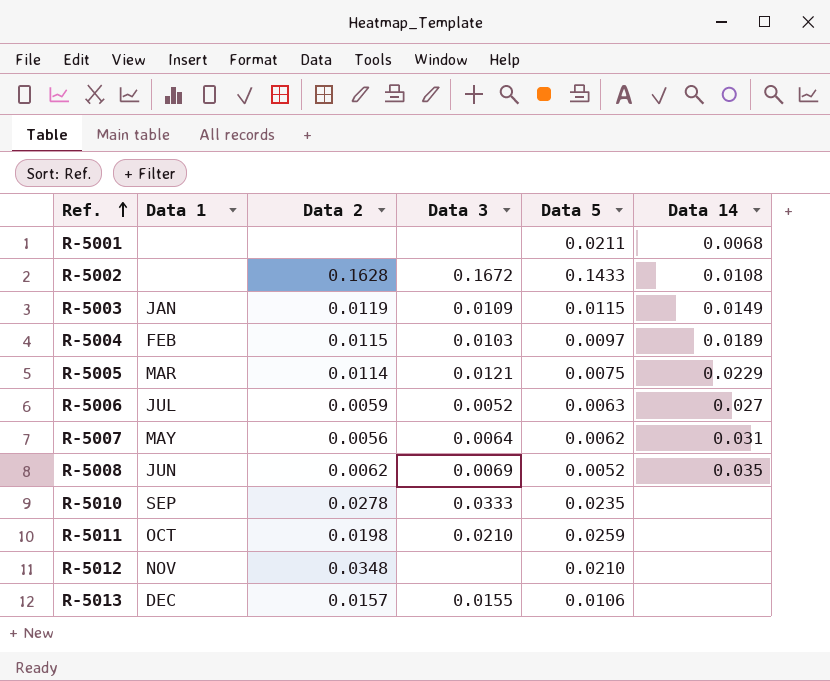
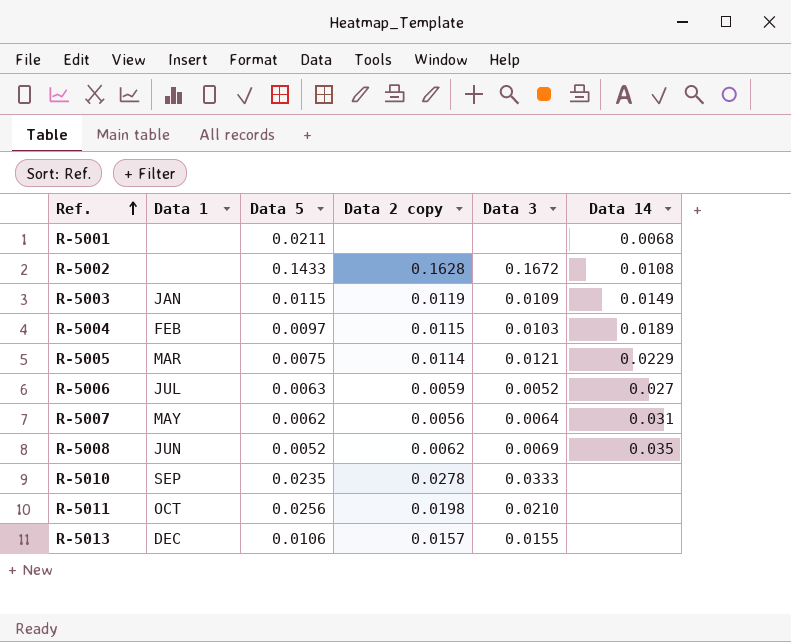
column Data 5 | position: 5 -> 3
column name: Data 2 -> Data 2 copy
row R-5012: NOV | 0.0348 | none | 0.0210 | none -> none
R-5011 | Data 5: 0.0259 -> 0.0256

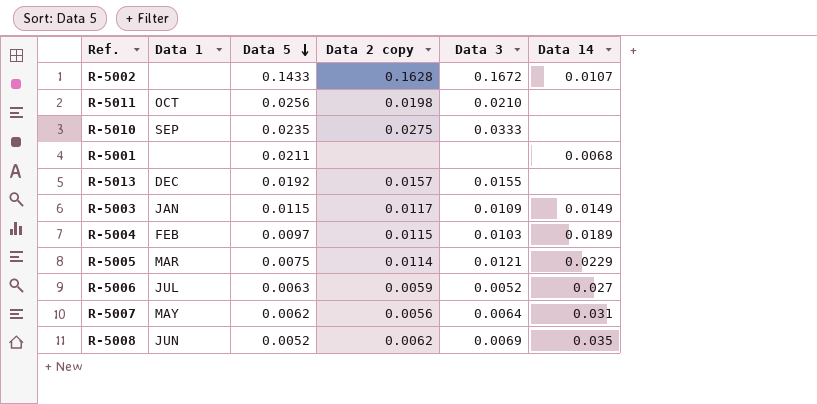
row order: Ref. ascending -> Data 5 descending
R-5002 | Data 14: 0.0108 -> 0.0107
R-5010 | Data 2 copy: 0.0278 -> 0.0275
R-5013 | Data 5: 0.0106 -> 0.0192
R-5003 | Data 2 copy: 0.0119 -> 0.0117

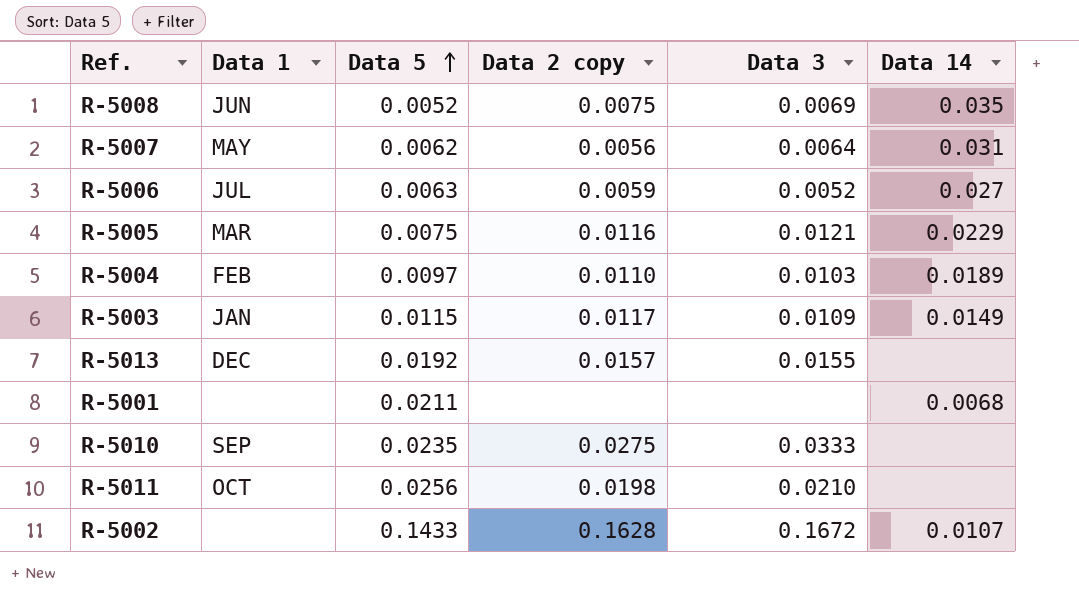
row order: Data 5 descending -> Data 5 ascending
R-5008 | Data 2 copy: 0.0062 -> 0.0075
R-5005 | Data 2 copy: 0.0114 -> 0.0116
R-5004 | Data 2 copy: 0.0115 -> 0.0110

